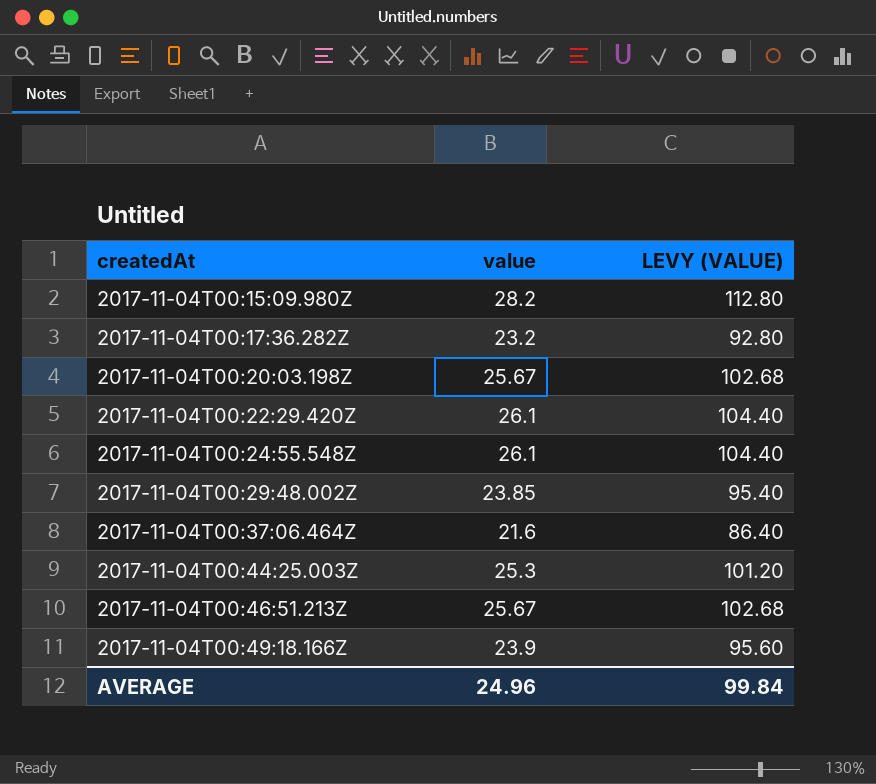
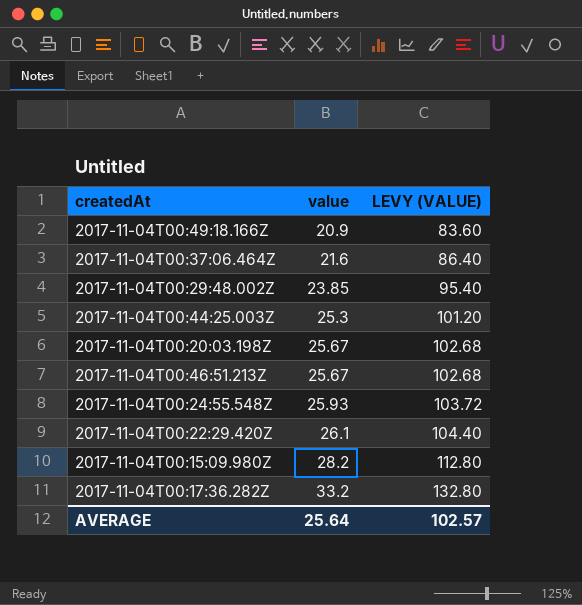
row order: createdAt ascending -> value ascending
2017-11-04T00:49:18.166Z | value: 23.9 -> 20.9
2017-11-04T00:49:18.166Z | LEVY (VALUE): 95.60 -> 83.60
2017-11-04T00:24:55.548Z | value: 26.1 -> 25.93
2017-11-04T00:24:55.548Z | LEVY (VALUE): 104.40 -> 103.72
2017-11-04T00:17:36.282Z | value: 23.2 -> 33.2
2017-11-04T00:17:36.282Z | LEVY (VALUE): 92.80 -> 132.80
AVERAGE | value: 24.96 -> 25.64
AVERAGE | LEVY (VALUE): 99.84 -> 102.57

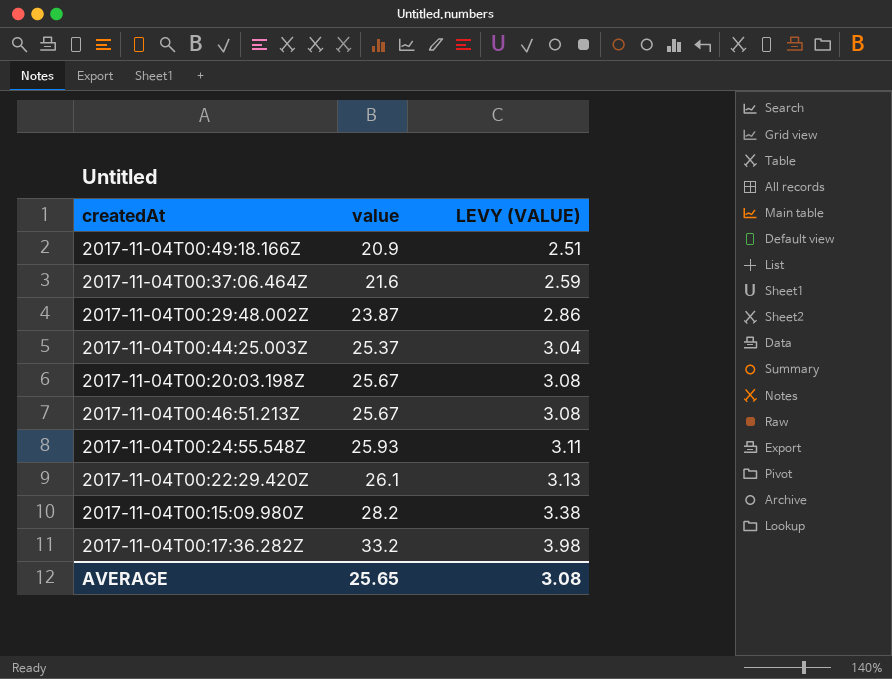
column LEVY (VALUE) | formula: [value] * 4 -> [value] * 0.12
2017-11-04T00:29:48.002Z | value: 23.85 -> 23.87
2017-11-04T00:44:25.003Z | value: 25.3 -> 25.37
AVERAGE | value: 25.64 -> 25.65
AVERAGE | LEVY (VALUE): 102.57 -> 3.08

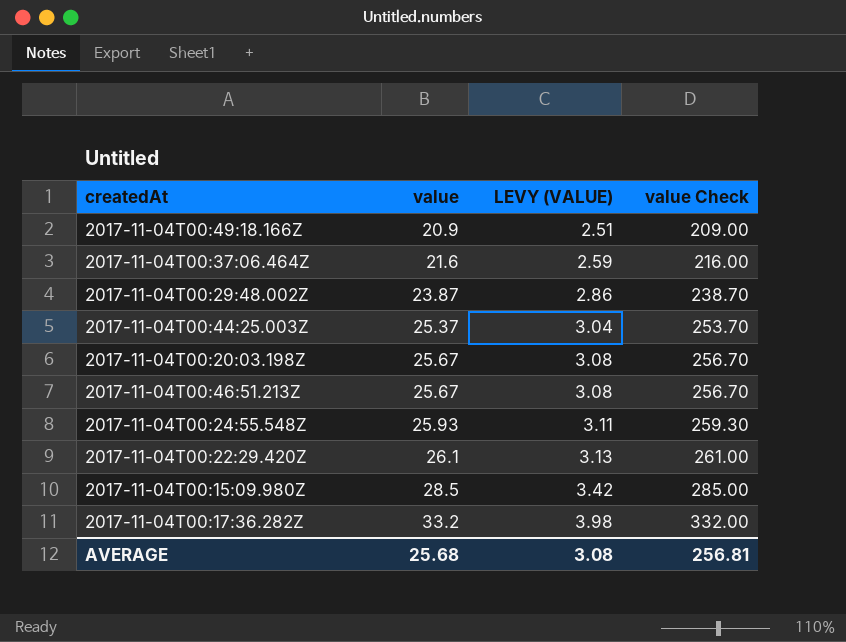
column value Check | formula: none -> [value] * 10
2017-11-04T00:15:09.980Z | value: 28.2 -> 28.5
2017-11-04T00:15:09.980Z | LEVY (VALUE): 3.38 -> 3.42
AVERAGE | value: 25.65 -> 25.68

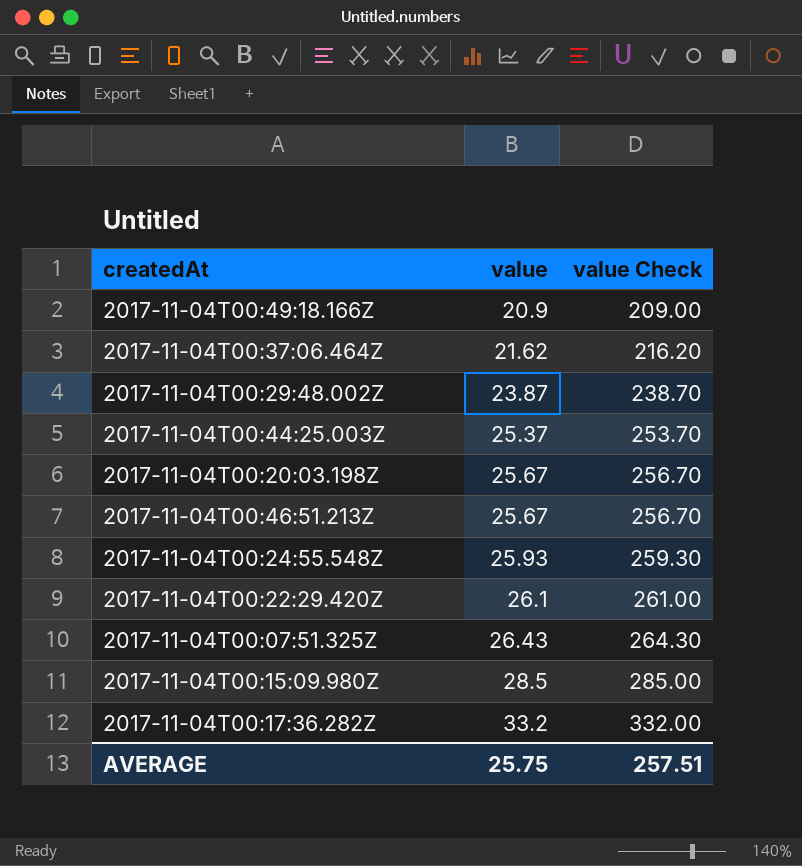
column LEVY (VALUE) | formula: [value] * 0.12 -> none
2017-11-04T00:37:06.464Z | value: 21.6 -> 21.62
2017-11-04T00:37:06.464Z | value Check: 216.00 -> 216.20
row 2017-11-04T00:07:51.325Z: none -> 26.43 | 264.30
AVERAGE | value: 25.68 -> 25.75
AVERAGE | value Check: 256.81 -> 257.51

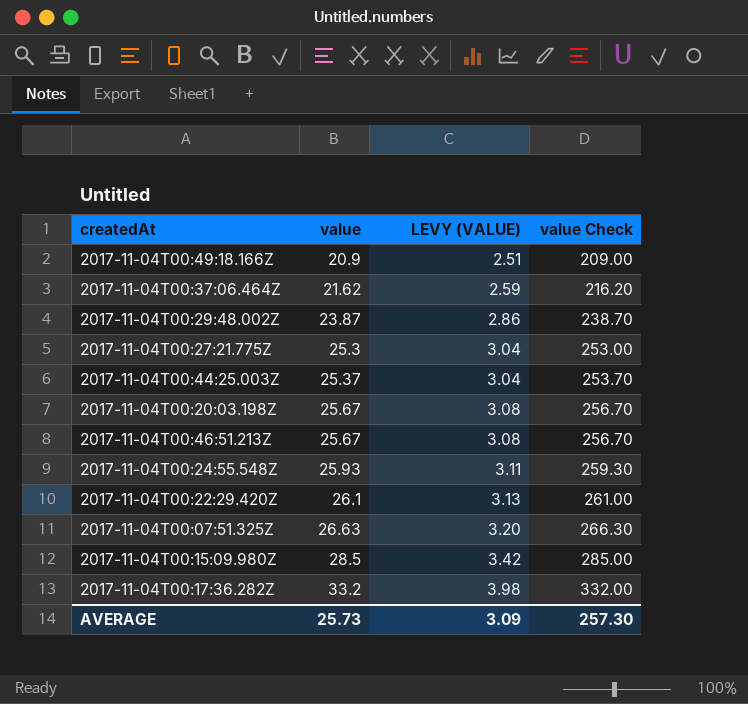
column LEVY (VALUE) | formula: none -> [value] * 0.12
row 2017-11-04T00:27:21.775Z: none -> 25.3 | 3.04 | 253.00
2017-11-04T00:07:51.325Z | value: 26.43 -> 26.63
2017-11-04T00:07:51.325Z | value Check: 264.30 -> 266.30
AVERAGE | value: 25.75 -> 25.73
AVERAGE | value Check: 257.51 -> 257.30

